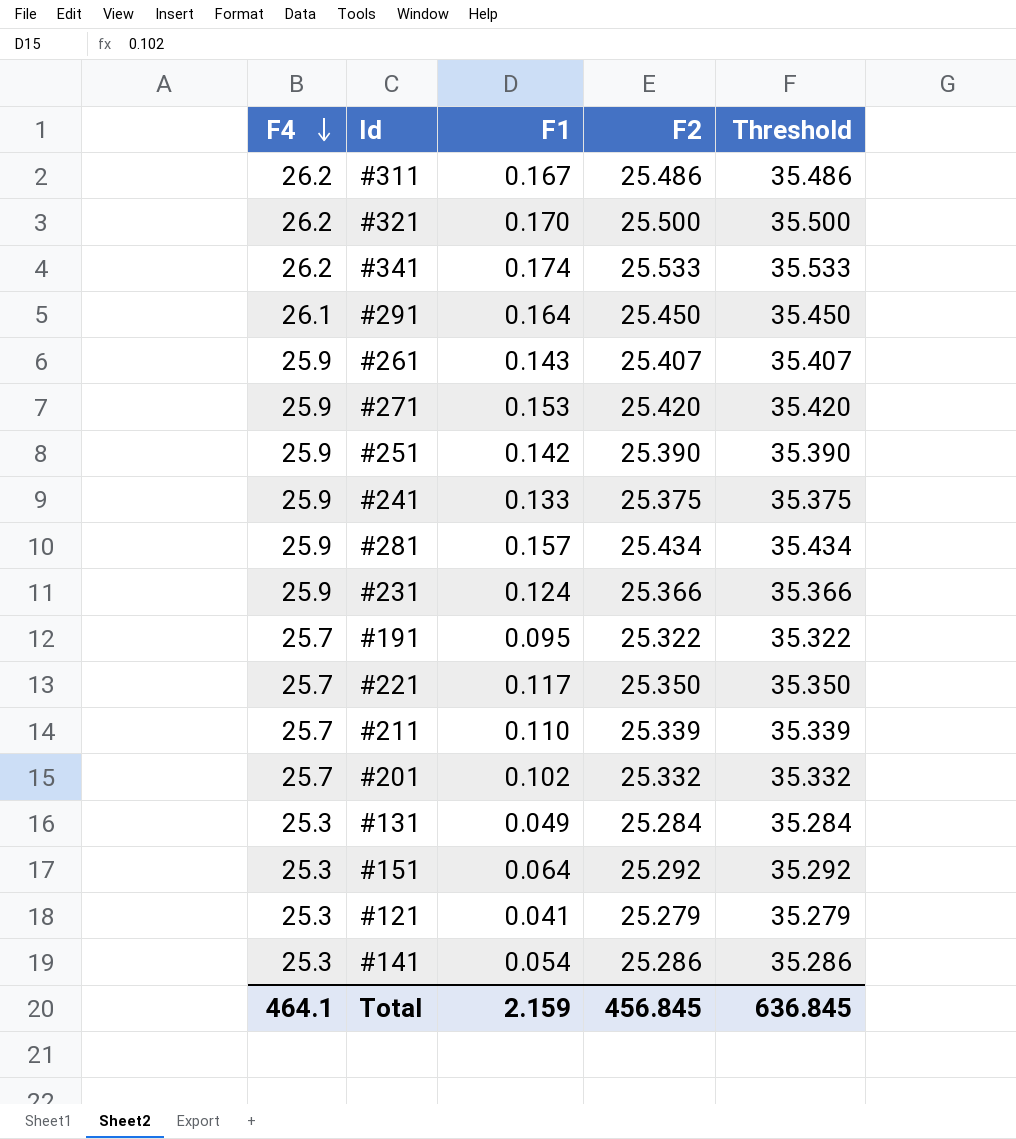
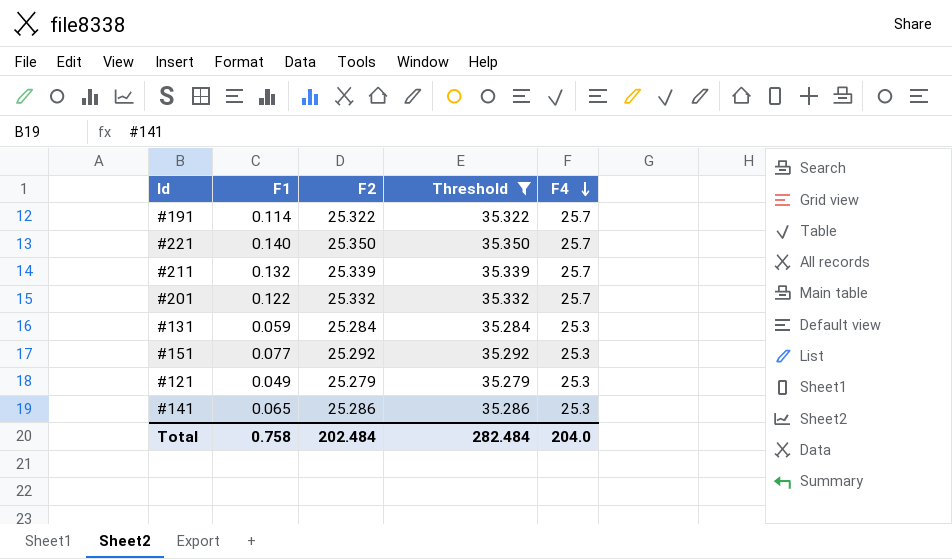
filter: none -> Threshold <= 35.350
column F4 | position: 1 -> 5
#191 | F1: 0.095 -> 0.114
#221 | F1: 0.117 -> 0.140
#211 | F1: 0.110 -> 0.132
#201 | F1: 0.102 -> 0.122
#131 | F1: 0.049 -> 0.059
#151 | F1: 0.064 -> 0.077
#121 | F1: 0.041 -> 0.049
#141 | F1: 0.054 -> 0.065
Total | F1: 2.159 -> 0.758
Total | F2: 456.845 -> 202.484
Total | Threshold: 636.845 -> 282.484
Total | F4: 464.1 -> 204.0

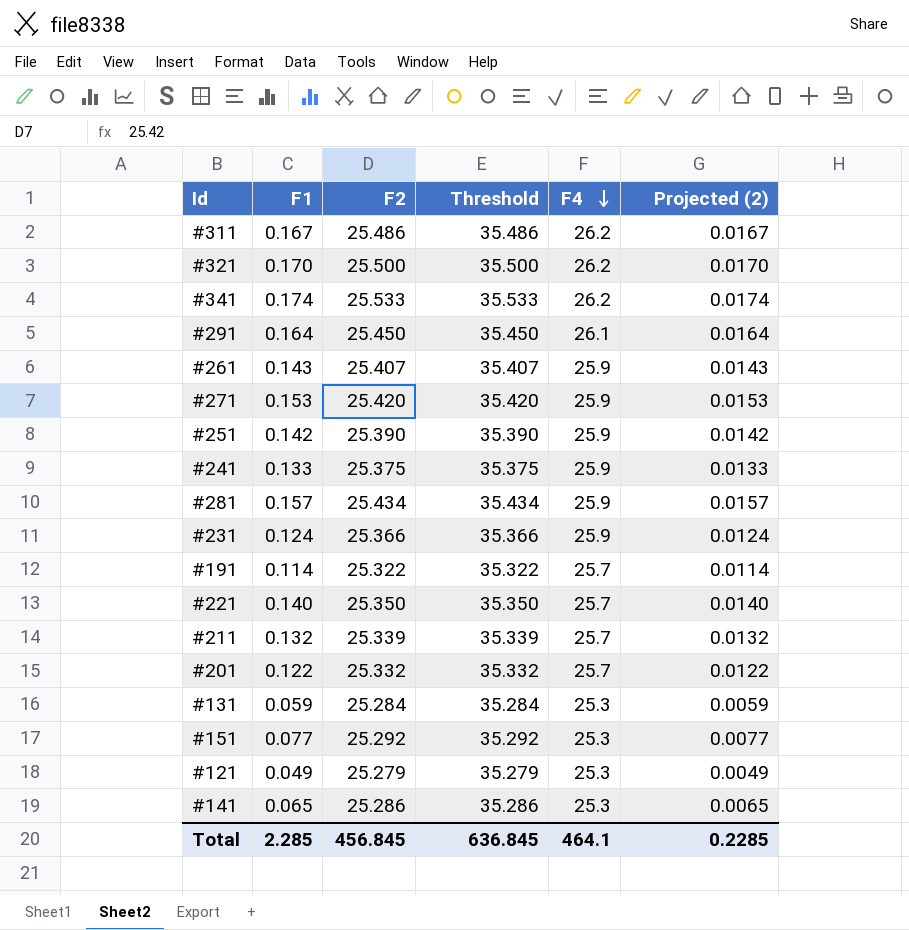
filter: Threshold <= 35.350 -> none
column Projected (2) | formula: none -> [F1] * 0.1
Total | F1: 0.758 -> 2.285
Total | F2: 202.484 -> 456.845
Total | Threshold: 282.484 -> 636.845
Total | F4: 204.0 -> 464.1

